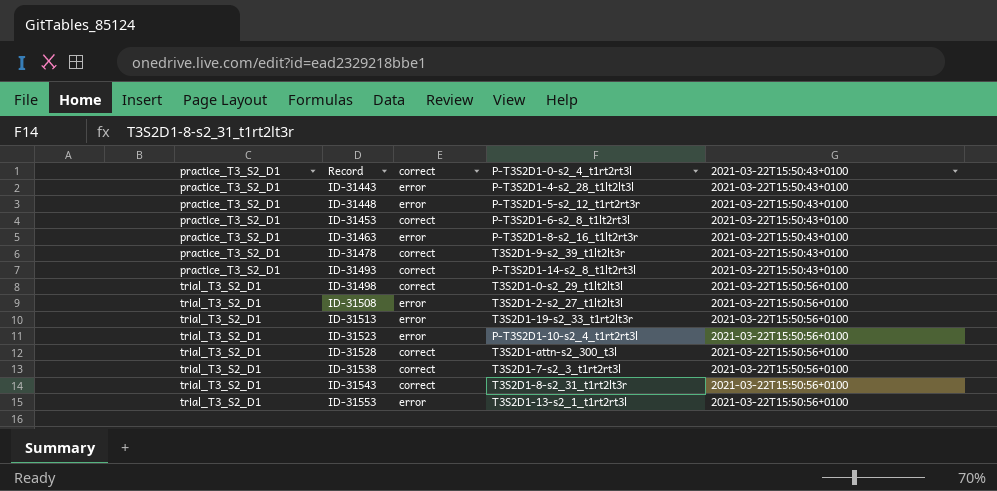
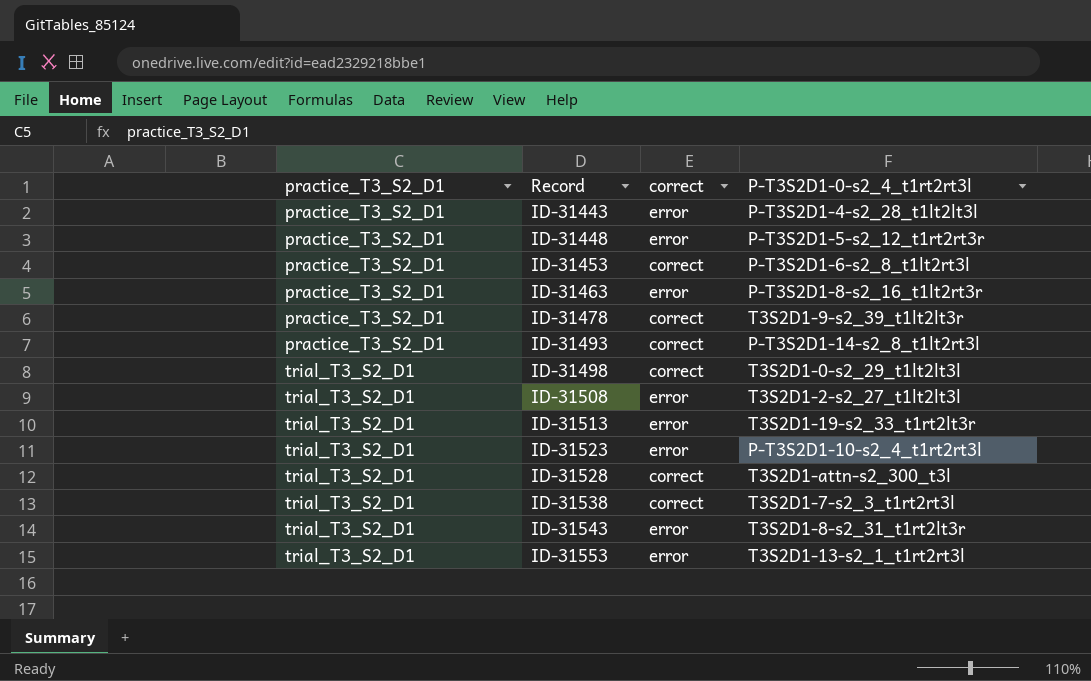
column 2021-03-22T15:50:43+0100 | position: 5 -> none
ID-31543 | correct: correct -> error

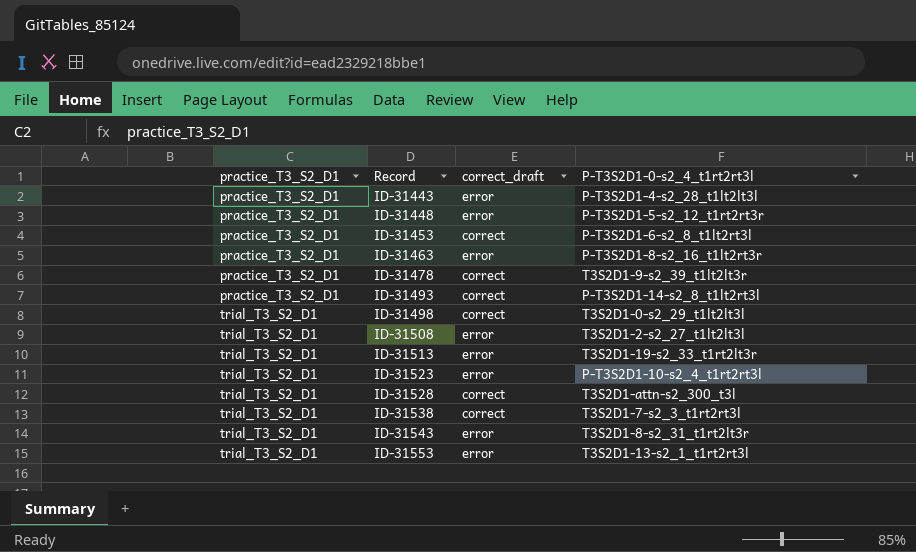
column name: correct -> correct_draft

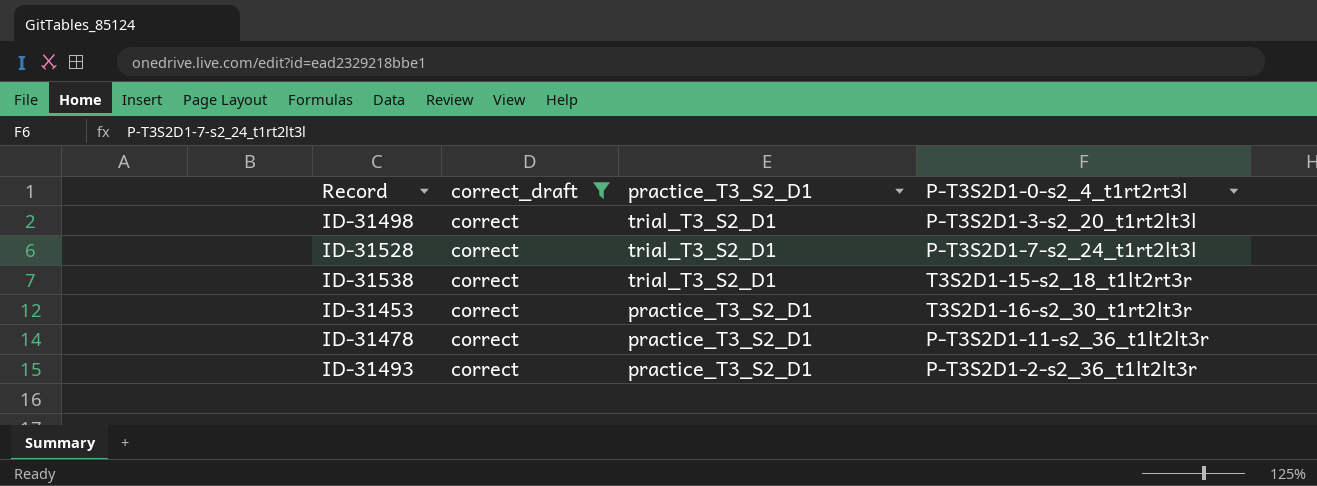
filter: none -> correct_draft = correct
row order: practice_T3_S2_D1 ascending -> practice_T3_S2_D1 descending
column practice_T3_S2_D1 | position: 1 -> 3
ID-31498 | P-T3S2D1-0-s2_4_t1rt2rt3l: T3S2D1-0-s2_29_t1lt2lt3l -> P-T3S2D1-3-s2_20_t1rt2lt3l
ID-31528 | P-T3S2D1-0-s2_4_t1rt2rt3l: T3S2D1-attn-s2_300_t3l -> P-T3S2D1-7-s2_24_t1rt2lt3l
ID-31538 | P-T3S2D1-0-s2_4_t1rt2rt3l: T3S2D1-7-s2_3_t1rt2rt3l -> T3S2D1-15-s2_18_t1lt2rt3r
ID-31453 | P-T3S2D1-0-s2_4_t1rt2rt3l: P-T3S2D1-6-s2_8_t1lt2rt3l -> T3S2D1-16-s2_30_t1rt2lt3r
ID-31478 | P-T3S2D1-0-s2_4_t1rt2rt3l: T3S2D1-9-s2_39_t1lt2lt3r -> P-T3S2D1-11-s2_36_t1lt2lt3r
ID-31493 | P-T3S2D1-0-s2_4_t1rt2rt3l: P-T3S2D1-14-s2_8_t1lt2rt3l -> P-T3S2D1-2-s2_36_t1lt2lt3r

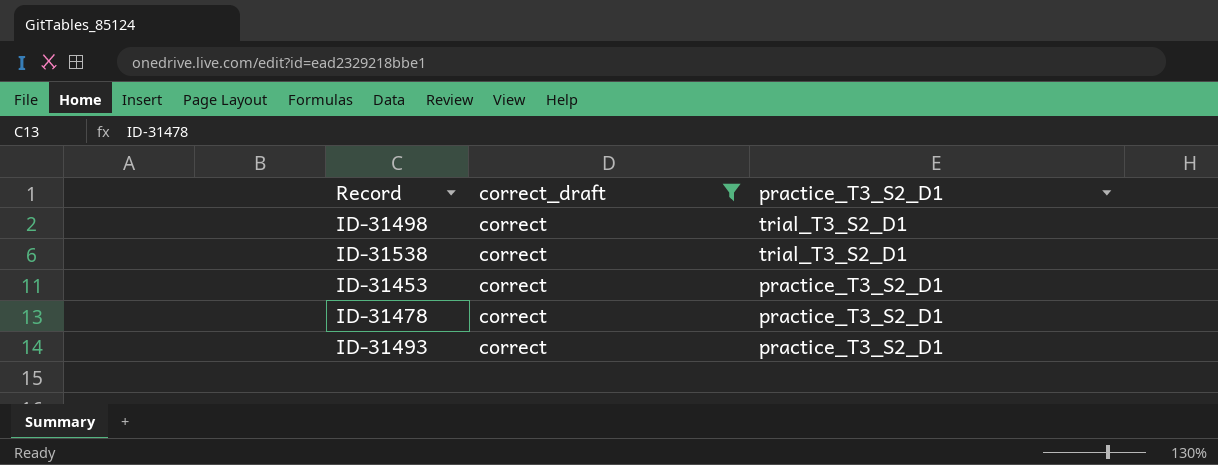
column P-T3S2D1-0-s2_4_t1rt2rt3l | position: 4 -> none
row ID-31528: correct | trial_T3_S2_D1 | P-T3S2D1-7-s2_24_t1rt2lt3l -> none

